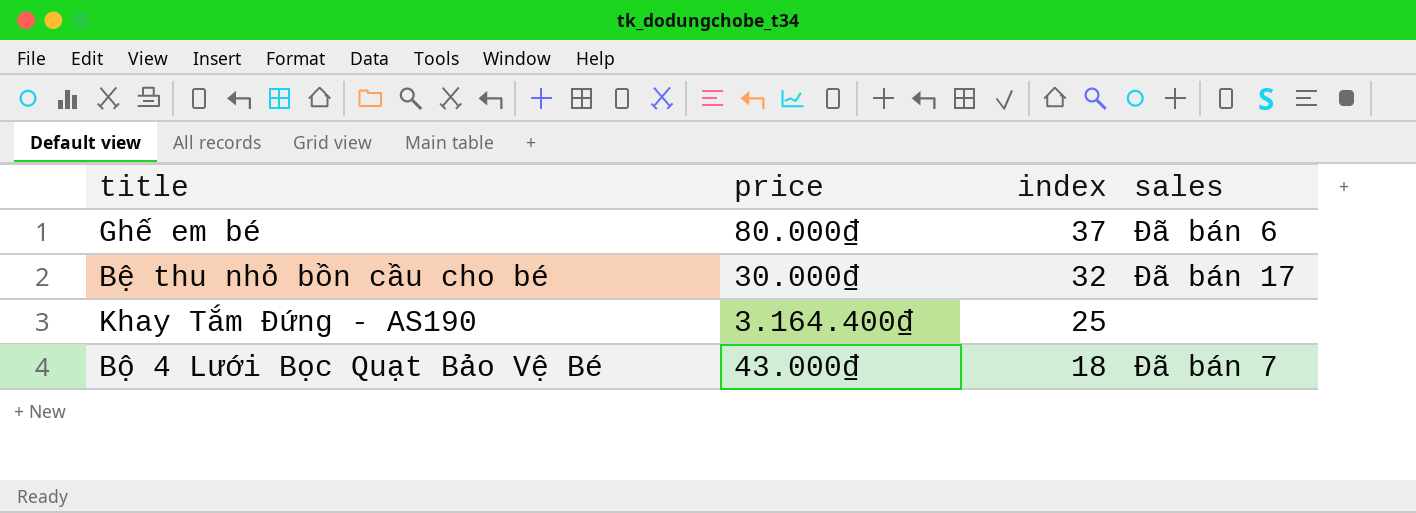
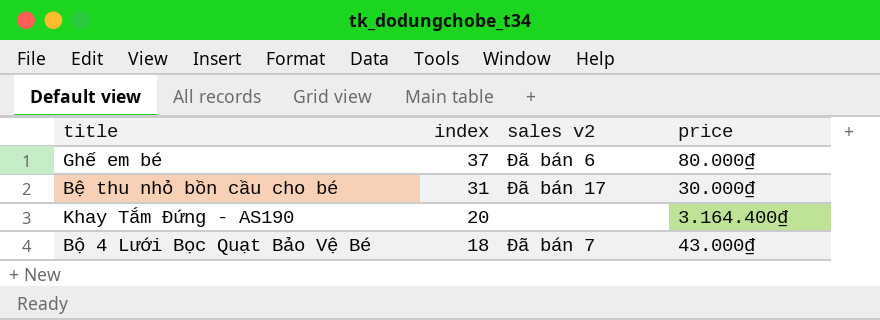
column name: sales -> sales v2
column price | position: 2 -> 4
Bệ thu nhỏ bồn cầu cho bé | index: 32 -> 31
Khay Tắm Đứng - AS190 | index: 25 -> 20

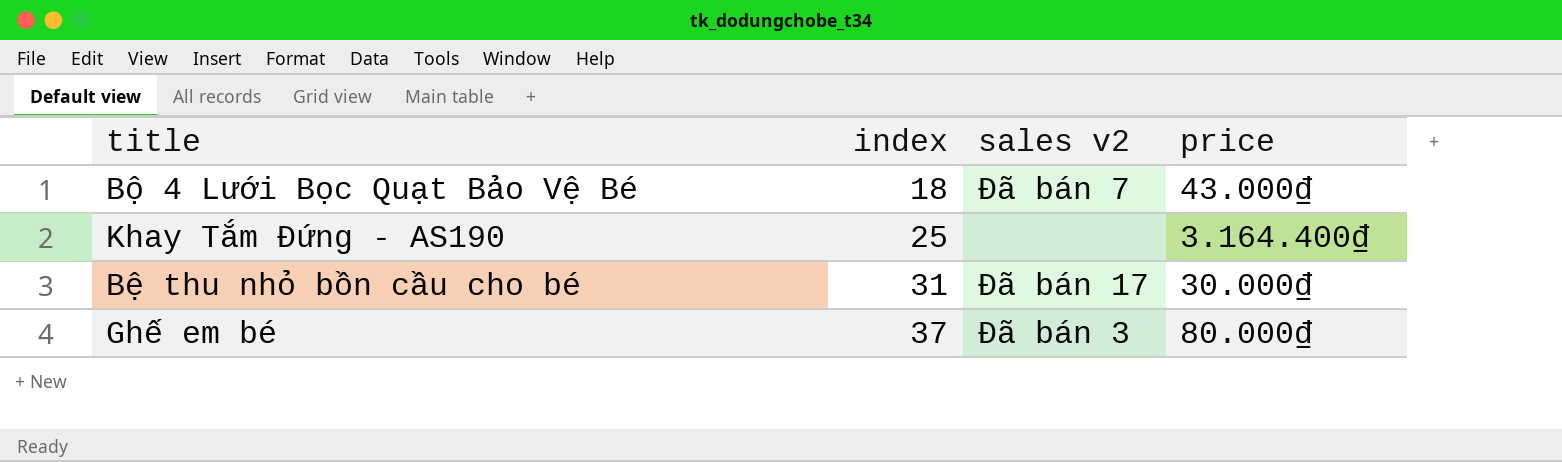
row order: index descending -> index ascending
Khay Tắm Đứng - AS190 | index: 20 -> 25
Ghế em bé | sales v2: Đã bán 6 -> Đã bán 3

